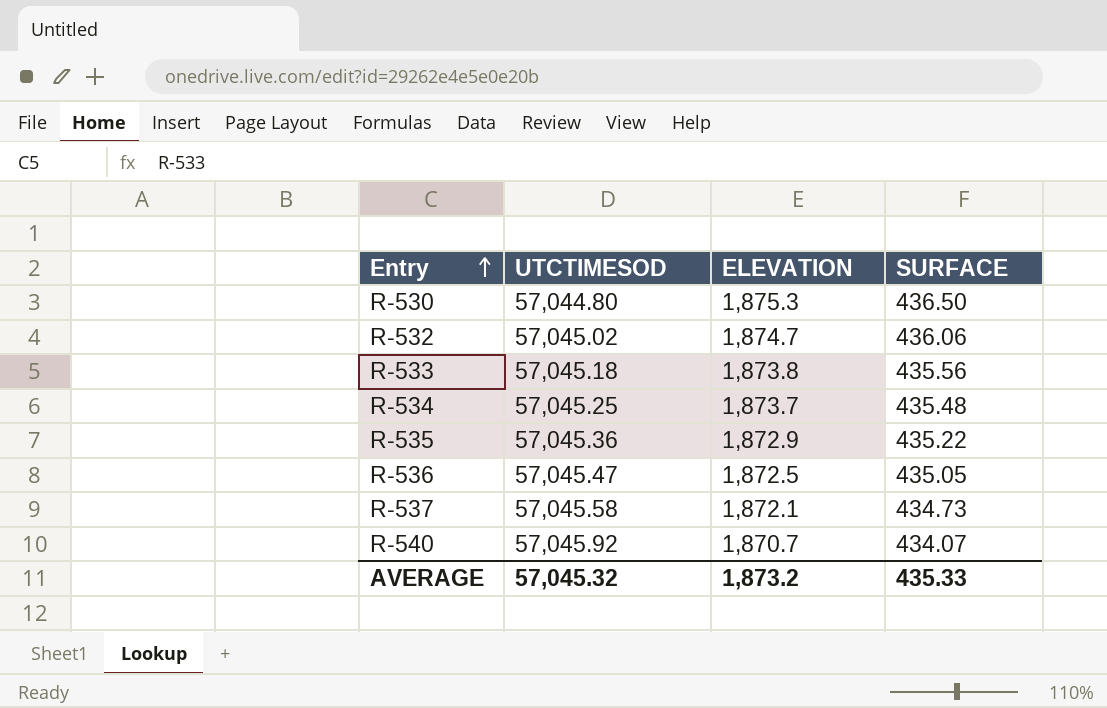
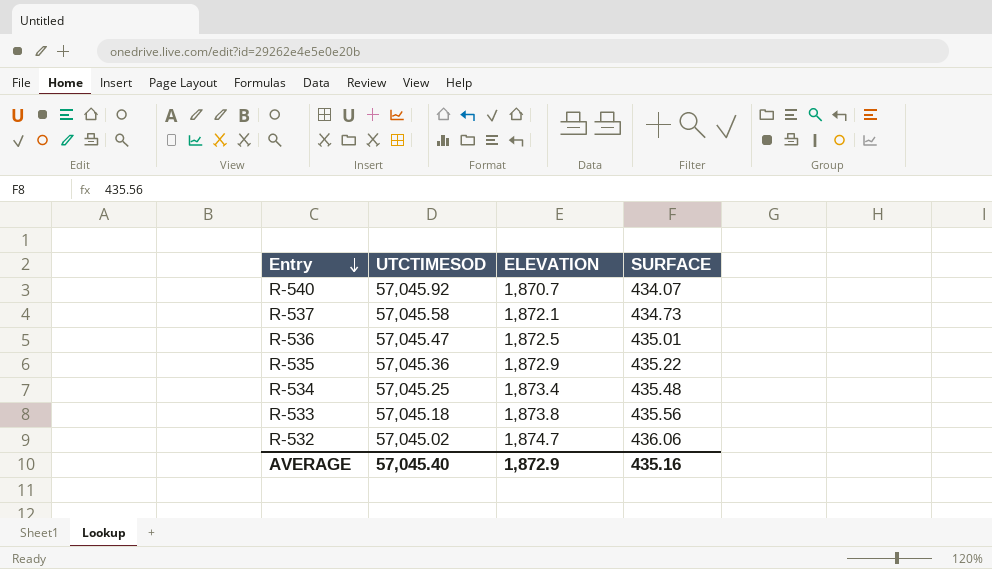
row order: Entry ascending -> Entry descending
row R-530: 57,044.80 | 1,875.3 | 436.50 -> none
R-536 | SURFACE: 435.05 -> 435.01
R-534 | ELEVATION: 1,873.7 -> 1,873.4
AVERAGE | UTCTIMESOD: 57,045.32 -> 57,045.40
AVERAGE | ELEVATION: 1,873.2 -> 1,872.9
AVERAGE | SURFACE: 435.33 -> 435.16

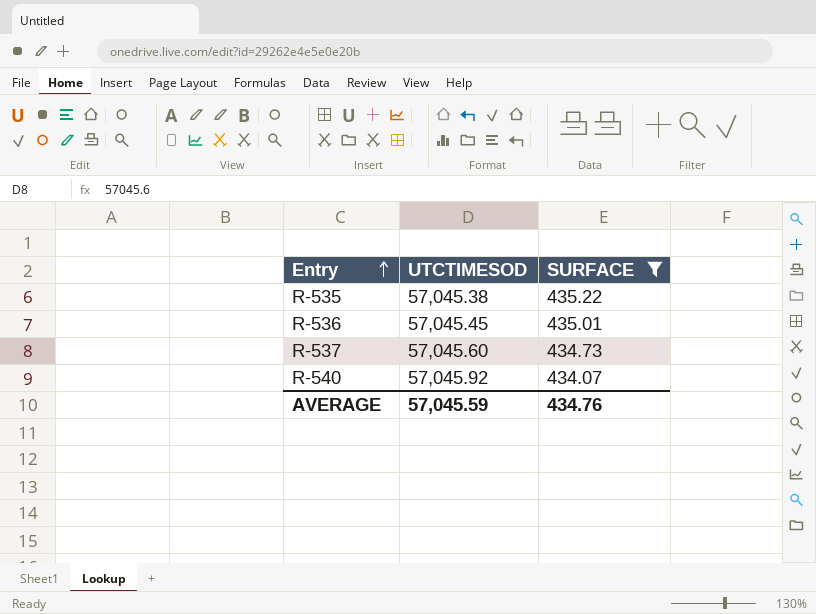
filter: none -> SURFACE <= 435.22
row order: Entry descending -> Entry ascending
column ELEVATION | position: 3 -> none
R-535 | UTCTIMESOD: 57,045.36 -> 57,045.38
R-536 | UTCTIMESOD: 57,045.47 -> 57,045.45
R-537 | UTCTIMESOD: 57,045.58 -> 57,045.60
AVERAGE | UTCTIMESOD: 57,045.40 -> 57,045.59
AVERAGE | SURFACE: 435.16 -> 434.76

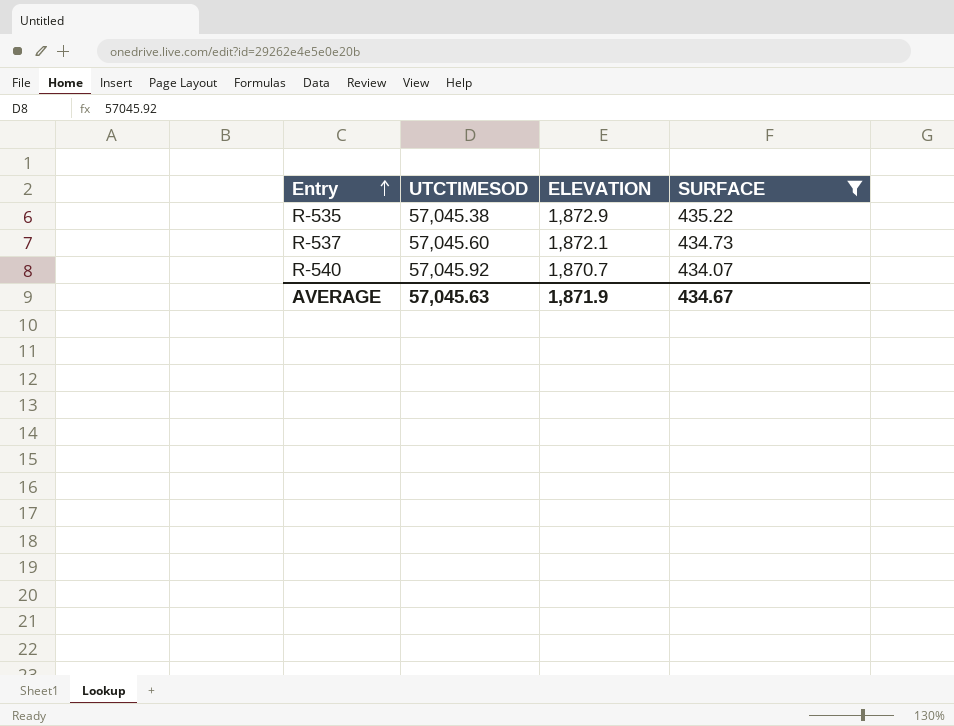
column ELEVATION | position: none -> 3
row R-536: 57,045.45 | 435.01 -> none
AVERAGE | UTCTIMESOD: 57,045.59 -> 57,045.63
AVERAGE | SURFACE: 434.76 -> 434.67

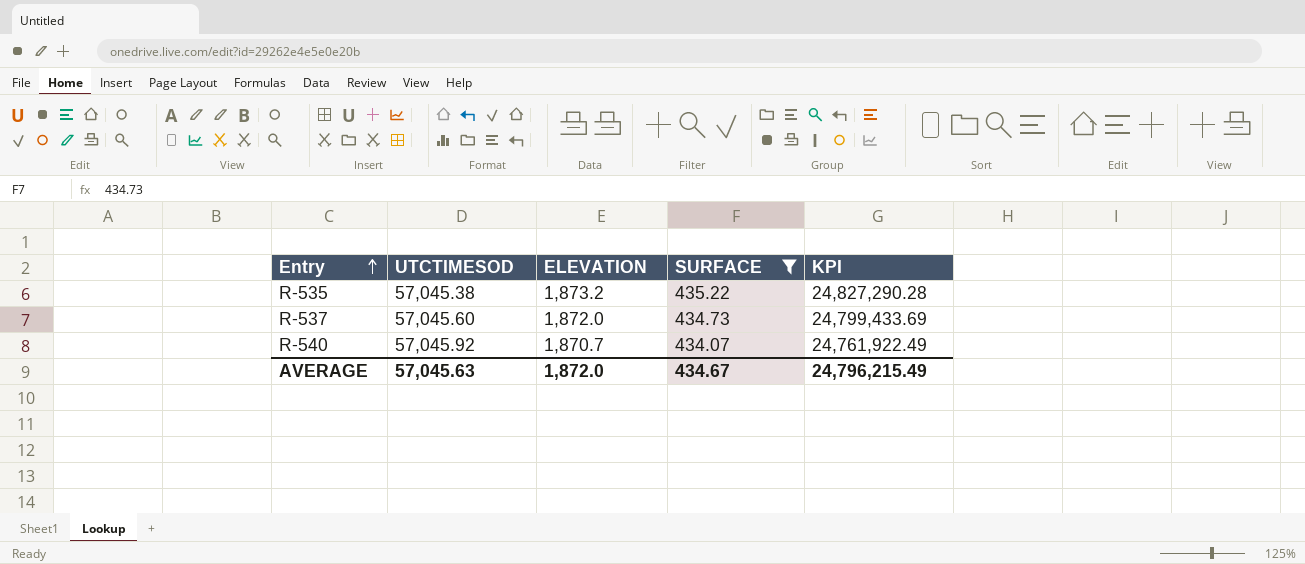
column KPI | formula: none -> [UTCTIMESOD] * [SURFACE]
R-535 | ELEVATION: 1,872.9 -> 1,873.2
R-537 | ELEVATION: 1,872.1 -> 1,872.0
AVERAGE | ELEVATION: 1,871.9 -> 1,872.0

